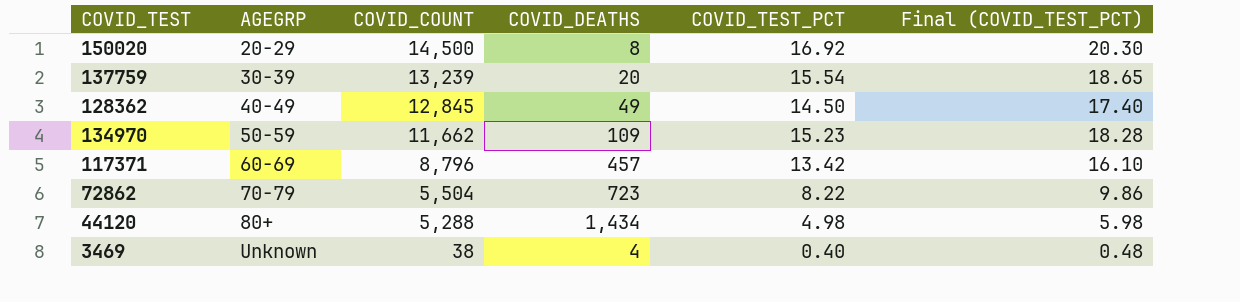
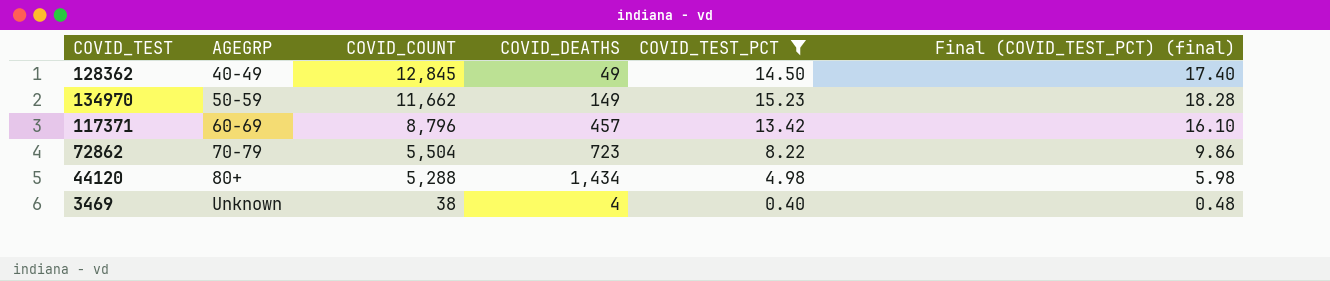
filter: none -> COVID_TEST_PCT <= 15.23
column name: Final (COVID_TEST_PCT) -> Final (COVID_TEST_PCT) (final)
134970 | COVID_DEATHS: 109 -> 149

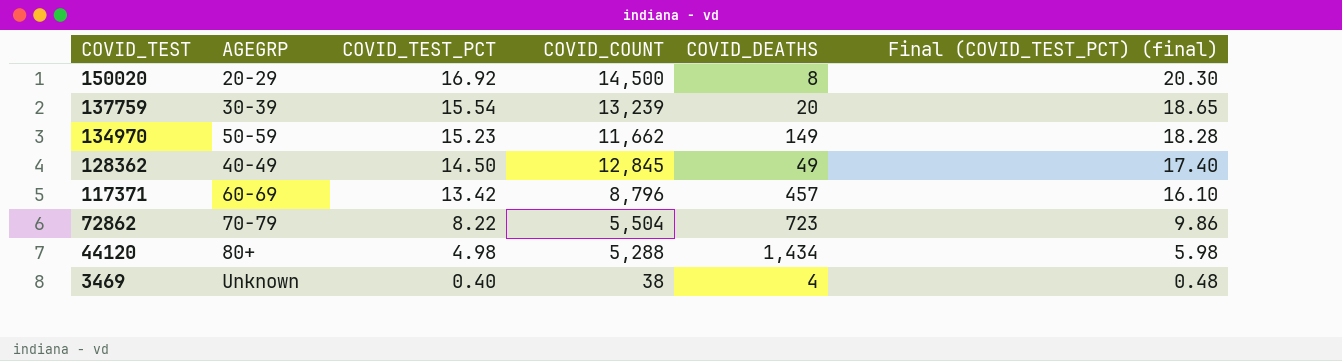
filter: COVID_TEST_PCT <= 15.23 -> none
row order: AGEGRP ascending -> COVID_TEST descending
column COVID_TEST_PCT | position: 5 -> 3

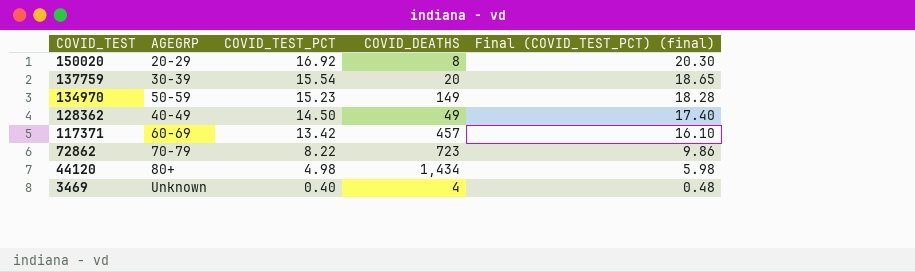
column COVID_COUNT | position: 4 -> none

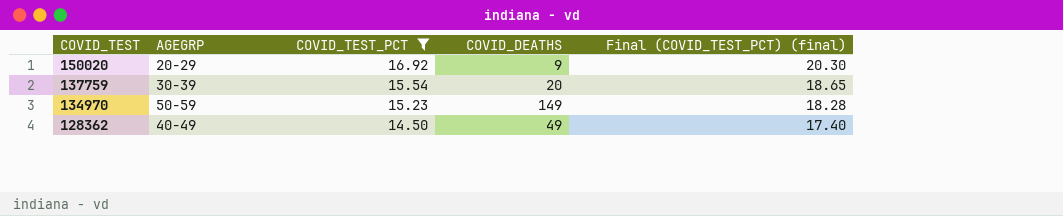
filter: none -> COVID_TEST_PCT >= 14.50
150020 | COVID_DEATHS: 8 -> 9

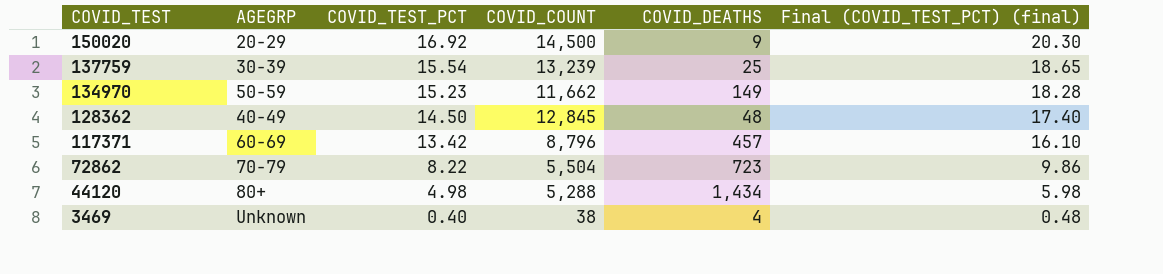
filter: COVID_TEST_PCT >= 14.50 -> none
column COVID_COUNT | position: none -> 4
137759 | COVID_DEATHS: 20 -> 25
128362 | COVID_DEATHS: 49 -> 48

